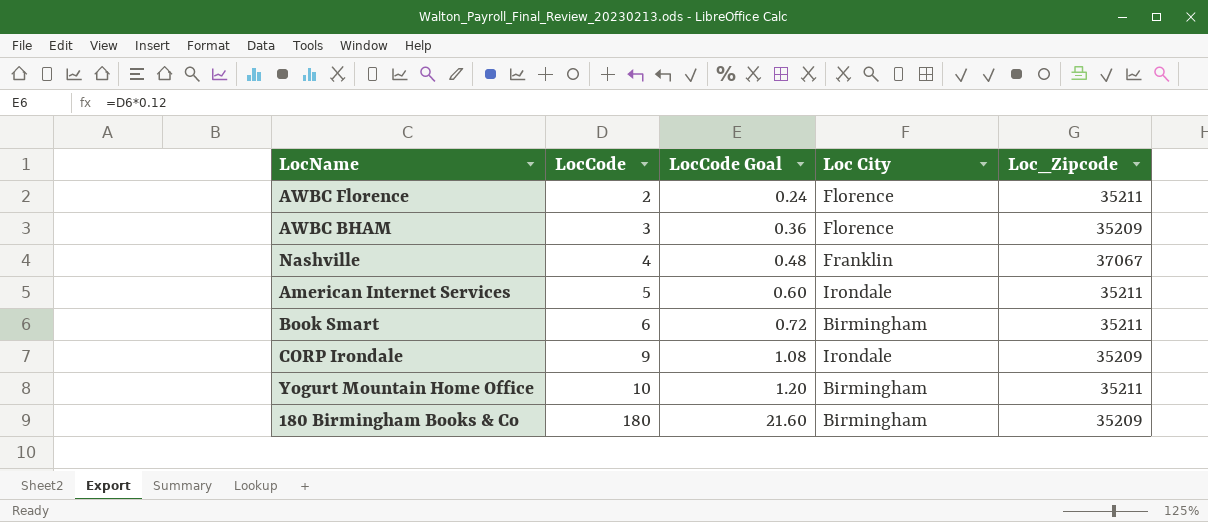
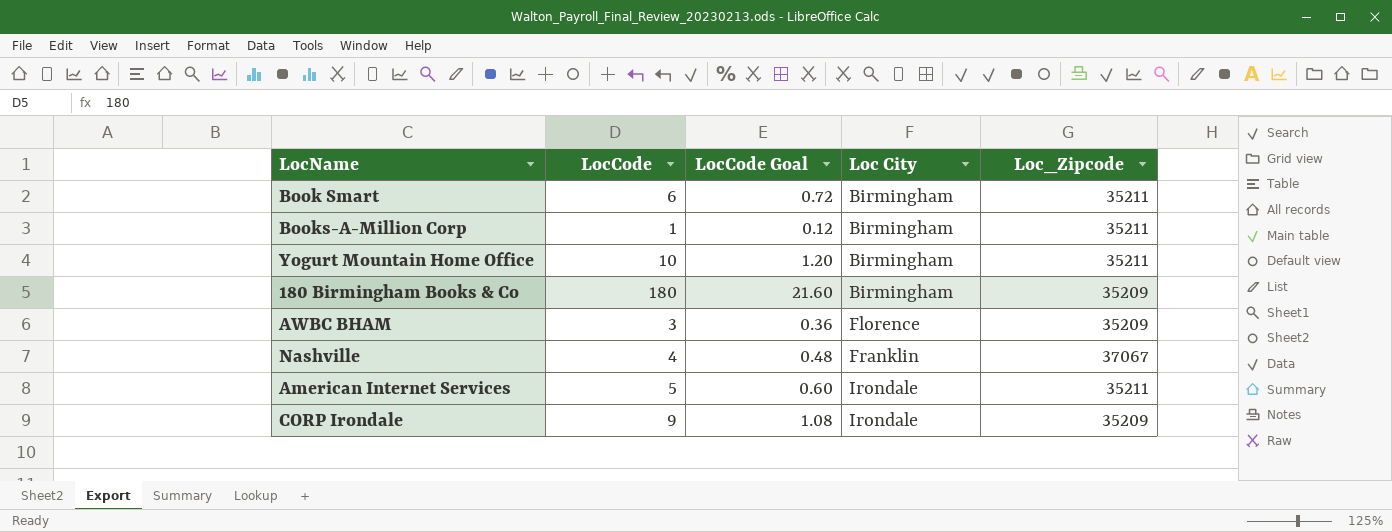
row order: LocCode ascending -> Loc City ascending
row AWBC Florence: 2 | 0.24 | Florence | 35211 -> none
row Books-A-Million Corp: none -> 1 | 0.12 | Birmingham | 35211

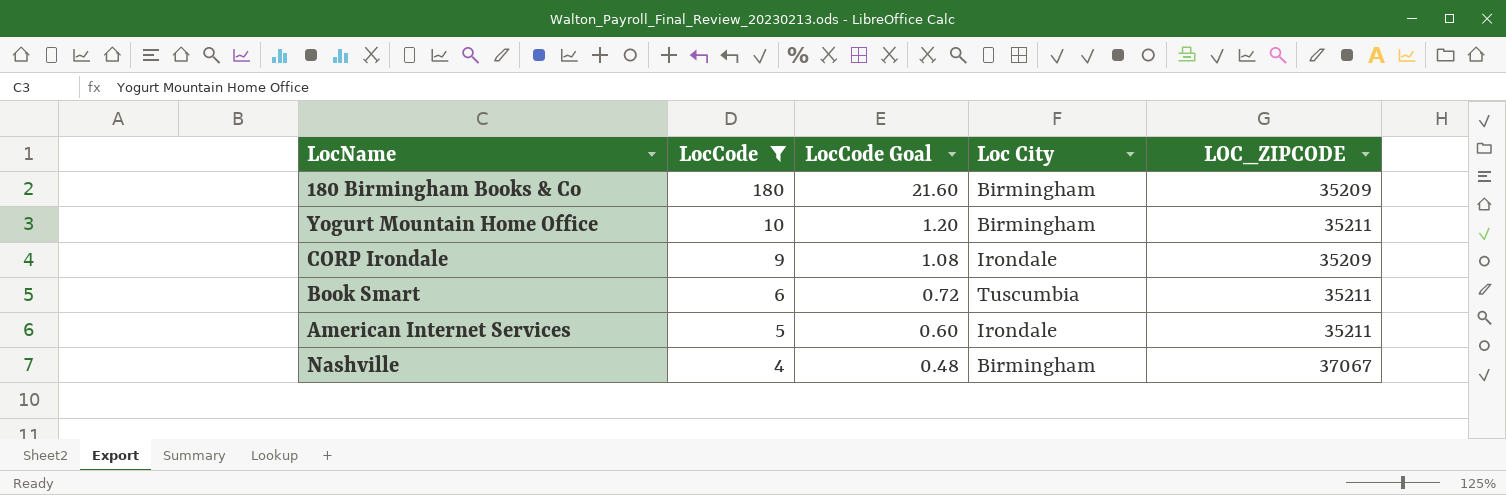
filter: none -> LocCode >= 4
row order: Loc City ascending -> LocCode descending
column name: Loc_Zipcode -> LOC_ZIPCODE
Book Smart | Loc City: Birmingham -> Tuscumbia
Nashville | Loc City: Franklin -> Birmingham

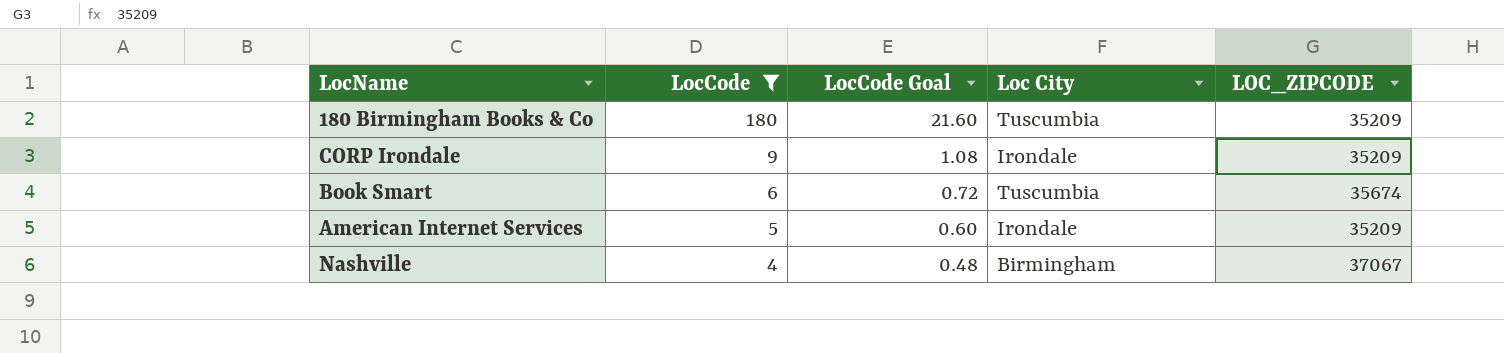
row Yogurt Mountain Home Office: 10 | 1.20 | Birmingham | 35211 -> none
180 Birmingham Books & Co | Loc City: Birmingham -> Tuscumbia
Book Smart | LOC_ZIPCODE: 35211 -> 35674
American Internet Services | LOC_ZIPCODE: 35211 -> 35209

